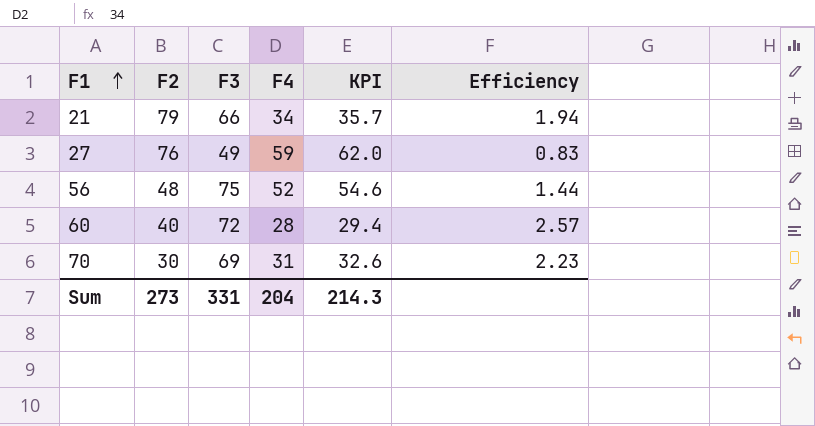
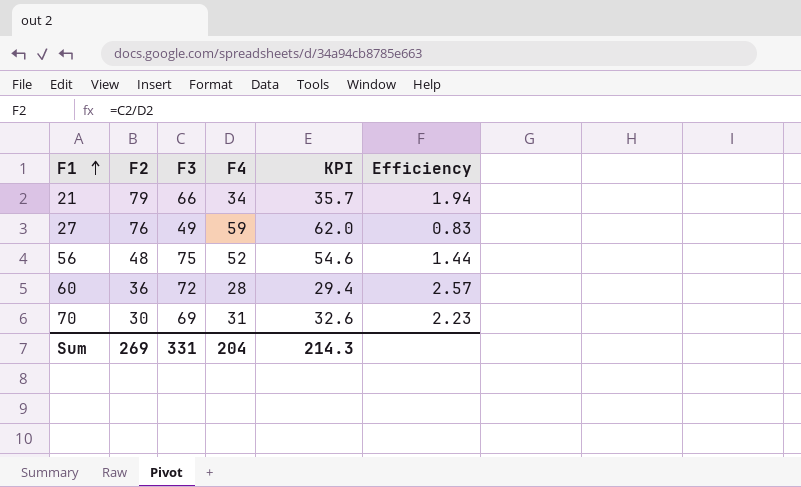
60 | F2: 40 -> 36
Sum | F2: 273 -> 269

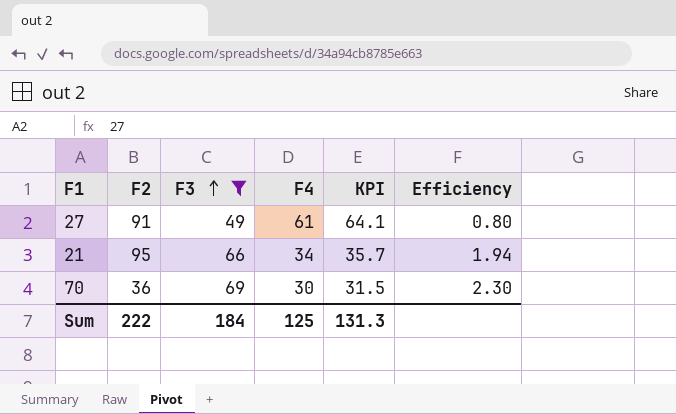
filter: none -> F3 <= 69
row order: F1 ascending -> F3 ascending
27 | F2: 76 -> 91
27 | F4: 59 -> 61
27 | KPI: 62.0 -> 64.1
27 | Efficiency: 0.83 -> 0.80
21 | F2: 79 -> 95
70 | F2: 30 -> 36
70 | F4: 31 -> 30
70 | KPI: 32.6 -> 31.5
70 | Efficiency: 2.23 -> 2.30
Sum | F2: 269 -> 222
Sum | F3: 331 -> 184
Sum | F4: 204 -> 125
Sum | KPI: 214.3 -> 131.3

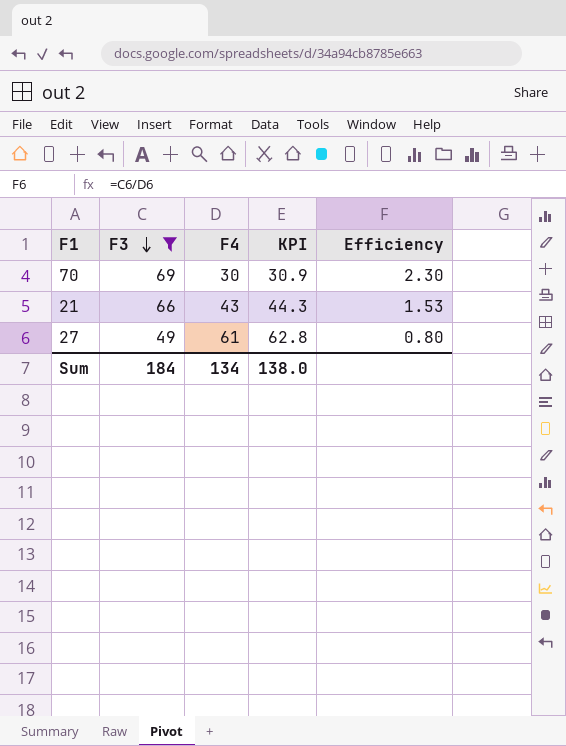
row order: F3 ascending -> F3 descending
column F2 | position: 2 -> none
column KPI | formula: [F4] * 1.05 -> [F4] * 1.03
21 | F4: 34 -> 43
21 | Efficiency: 1.94 -> 1.53
Sum | F4: 125 -> 134
Sum | KPI: 131.3 -> 138.0

